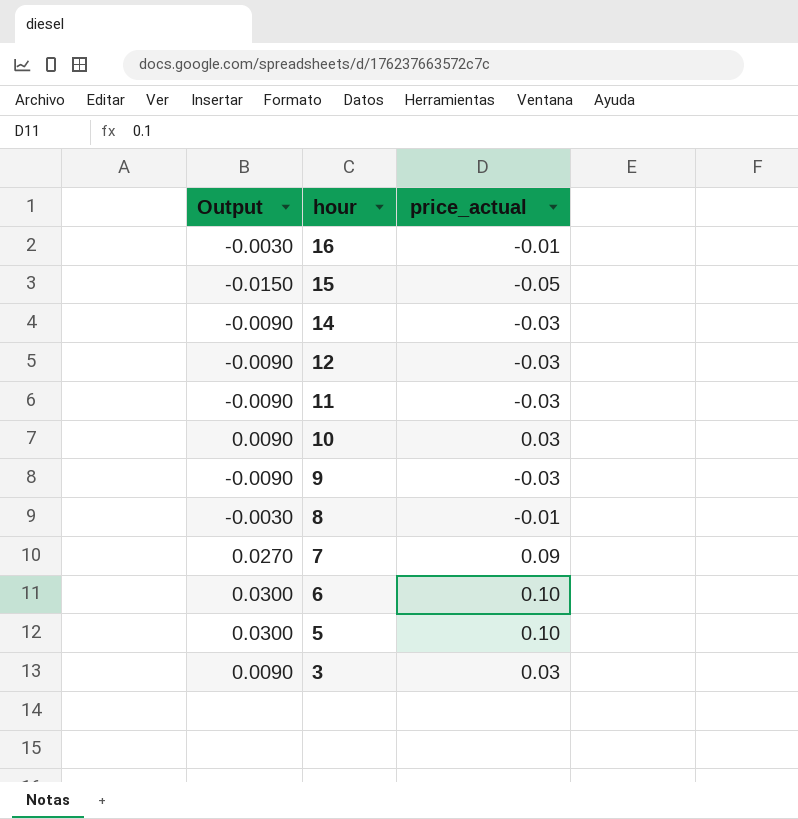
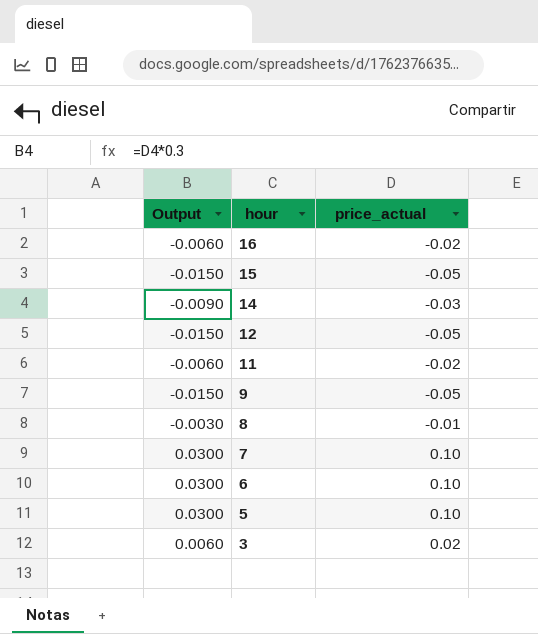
row 10: 0.0090 | 0.03 -> none
16 | Output: -0.0030 -> -0.0060
16 | price_actual: -0.01 -> -0.02
12 | Output: -0.0090 -> -0.0150
12 | price_actual: -0.03 -> -0.05
11 | Output: -0.0090 -> -0.0060
11 | price_actual: -0.03 -> -0.02
9 | Output: -0.0090 -> -0.0150
9 | price_actual: -0.03 -> -0.05
7 | Output: 0.0270 -> 0.0300
7 | price_actual: 0.09 -> 0.10
3 | Output: 0.0090 -> 0.0060
3 | price_actual: 0.03 -> 0.02

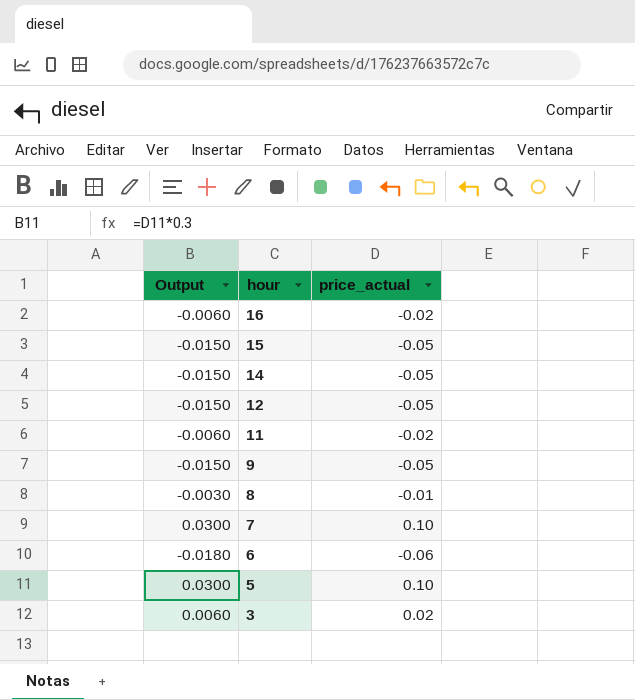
14 | Output: -0.0090 -> -0.0150
14 | price_actual: -0.03 -> -0.05
6 | Output: 0.0300 -> -0.0180
6 | price_actual: 0.10 -> -0.06

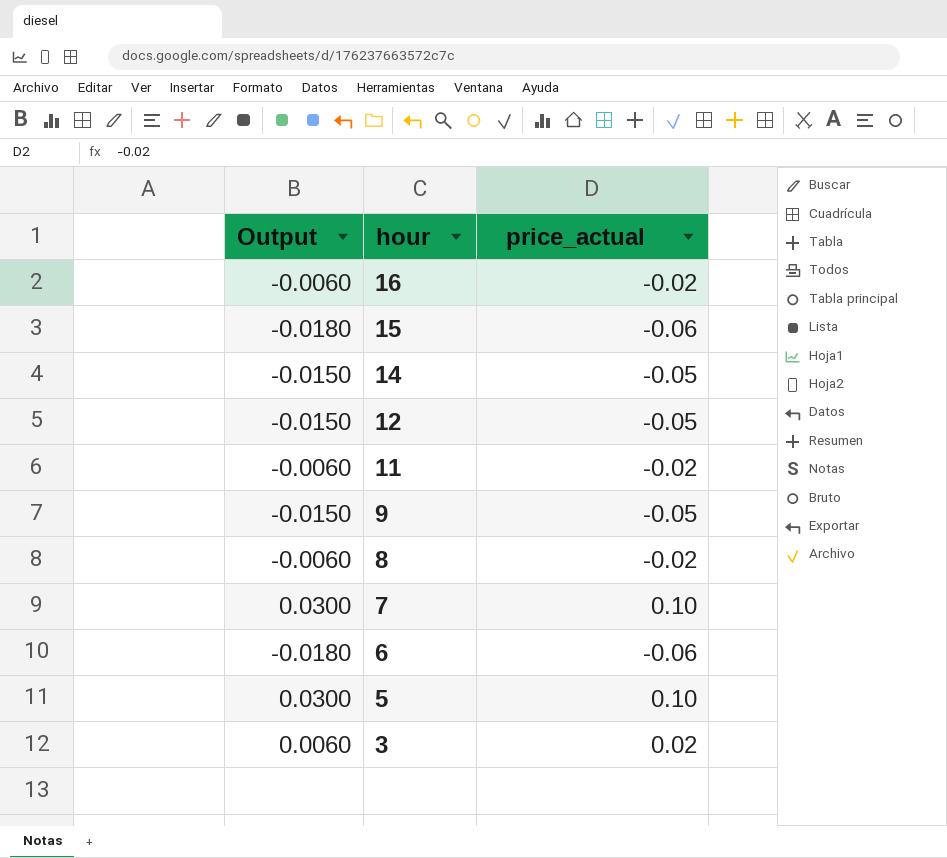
15 | Output: -0.0150 -> -0.0180
15 | price_actual: -0.05 -> -0.06
8 | Output: -0.0030 -> -0.0060
8 | price_actual: -0.01 -> -0.02

